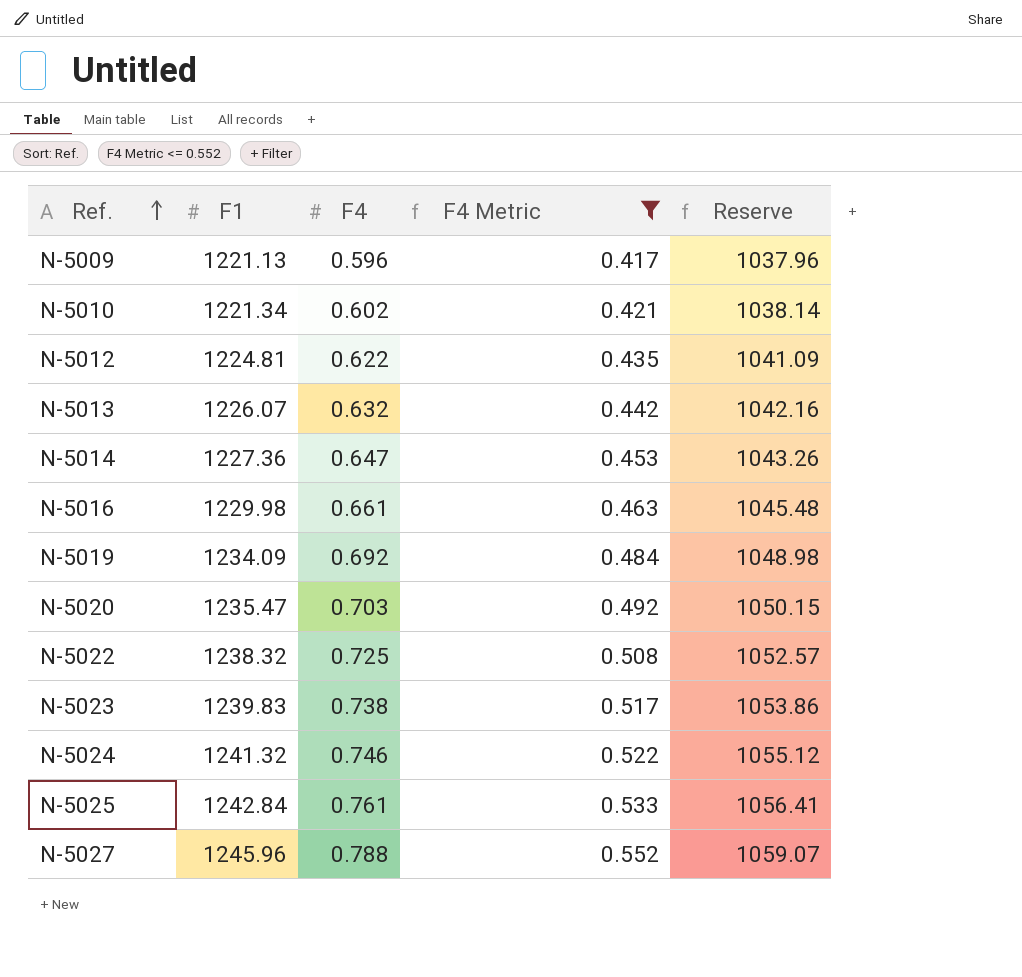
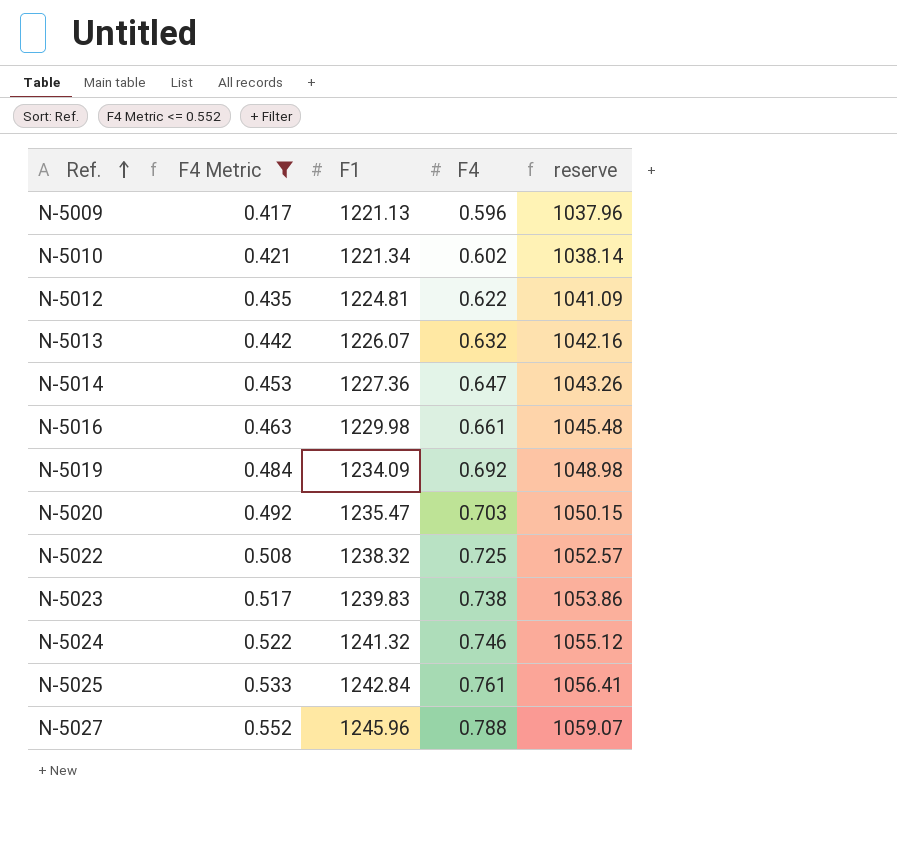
column F4 Metric | position: 4 -> 2
column name: Reserve -> reserve

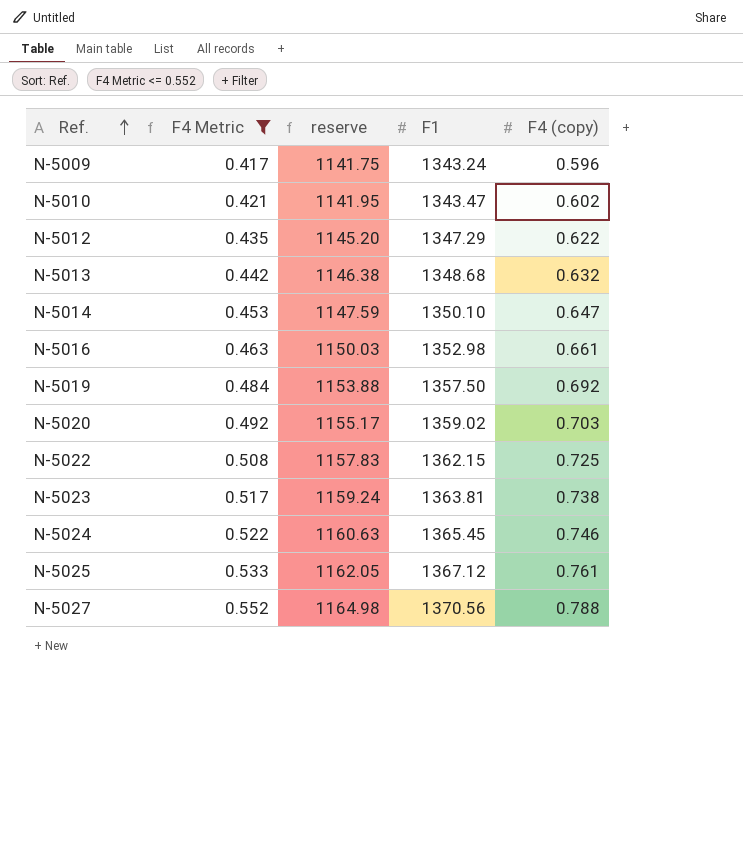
column reserve | position: 5 -> 3
column name: F4 -> F4 (copy)
N-5009 | reserve: 1037.96 -> 1141.75
N-5009 | F1: 1221.13 -> 1343.24
N-5010 | reserve: 1038.14 -> 1141.95
N-5010 | F1: 1221.34 -> 1343.47
N-5012 | reserve: 1041.09 -> 1145.20
N-5012 | F1: 1224.81 -> 1347.29
N-5013 | reserve: 1042.16 -> 1146.38
N-5013 | F1: 1226.07 -> 1348.68
N-5014 | reserve: 1043.26 -> 1147.59
N-5014 | F1: 1227.36 -> 1350.10
N-5016 | reserve: 1045.48 -> 1150.03
N-5016 | F1: 1229.98 -> 1352.98
N-5019 | reserve: 1048.98 -> 1153.88
N-5019 | F1: 1234.09 -> 1357.50
N-5020 | reserve: 1050.15 -> 1155.17
N-5020 | F1: 1235.47 -> 1359.02
N-5022 | reserve: 1052.57 -> 1157.83
N-5022 | F1: 1238.32 -> 1362.15
N-5023 | reserve: 1053.86 -> 1159.24
N-5023 | F1: 1239.83 -> 1363.81
N-5024 | reserve: 1055.12 -> 1160.63
N-5024 | F1: 1241.32 -> 1365.45
N-5025 | reserve: 1056.41 -> 1162.05
N-5025 | F1: 1242.84 -> 1367.12
N-5027 | reserve: 1059.07 -> 1164.98
N-5027 | F1: 1245.96 -> 1370.56

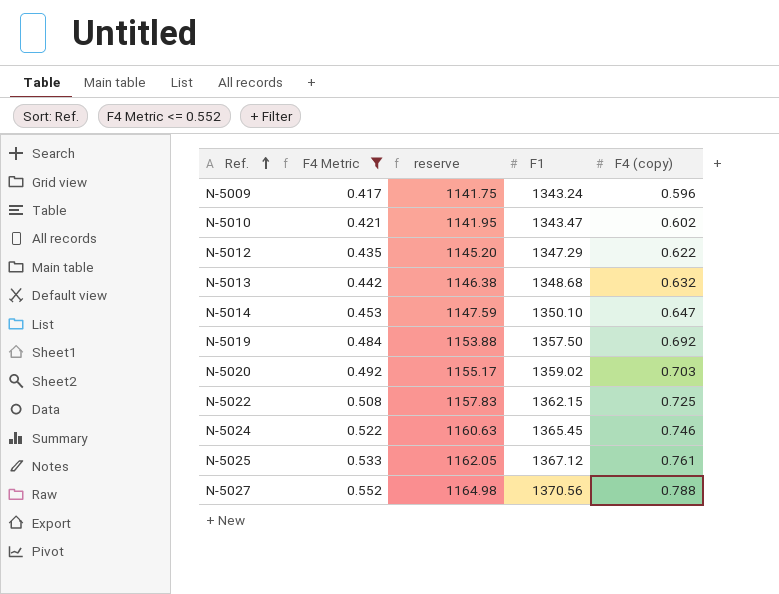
row N-5016: 0.463 | 1150.03 | 1352.98 | 0.661 -> none
row N-5023: 0.517 | 1159.24 | 1363.81 | 0.738 -> none

